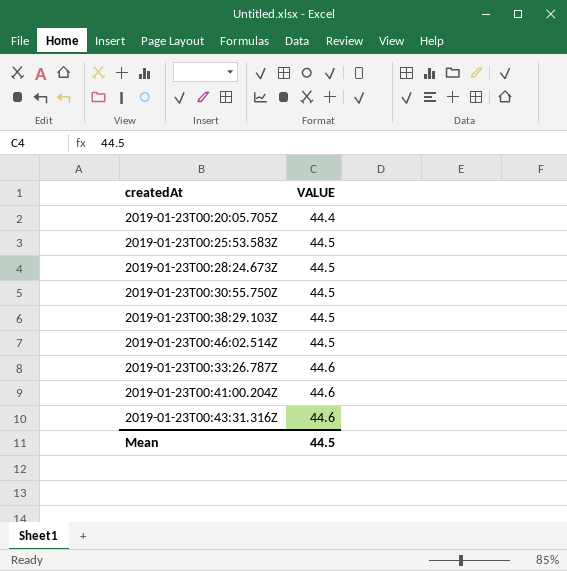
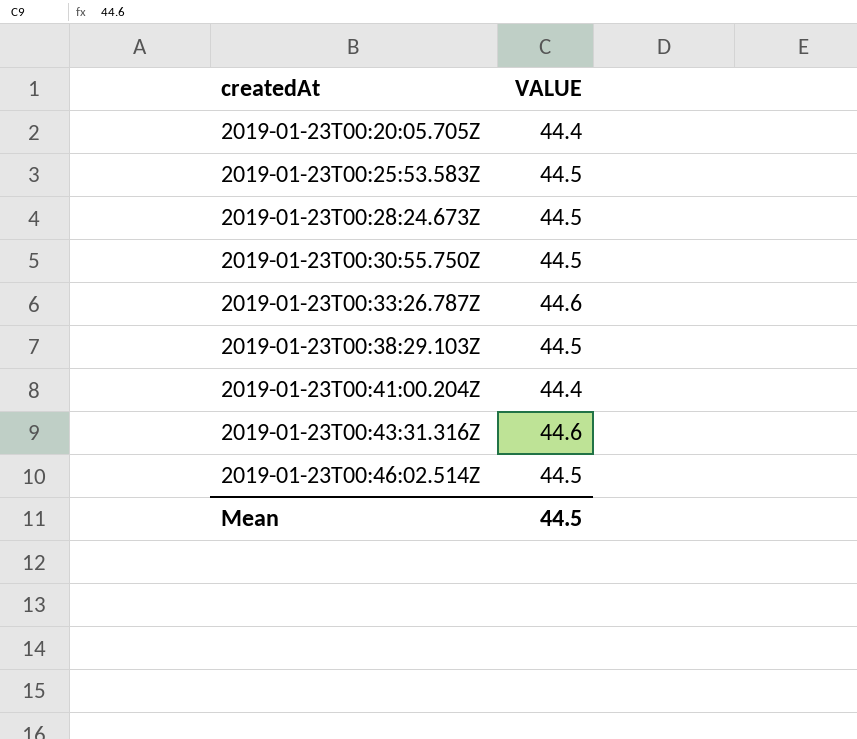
row order: VALUE ascending -> createdAt ascending
2019-01-23T00:41:00.204Z | VALUE: 44.6 -> 44.4

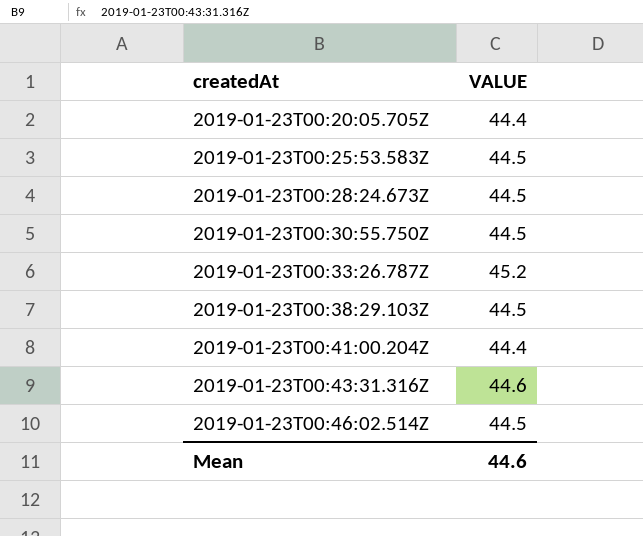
2019-01-23T00:33:26.787Z | VALUE: 44.6 -> 45.2
Mean | VALUE: 44.5 -> 44.6

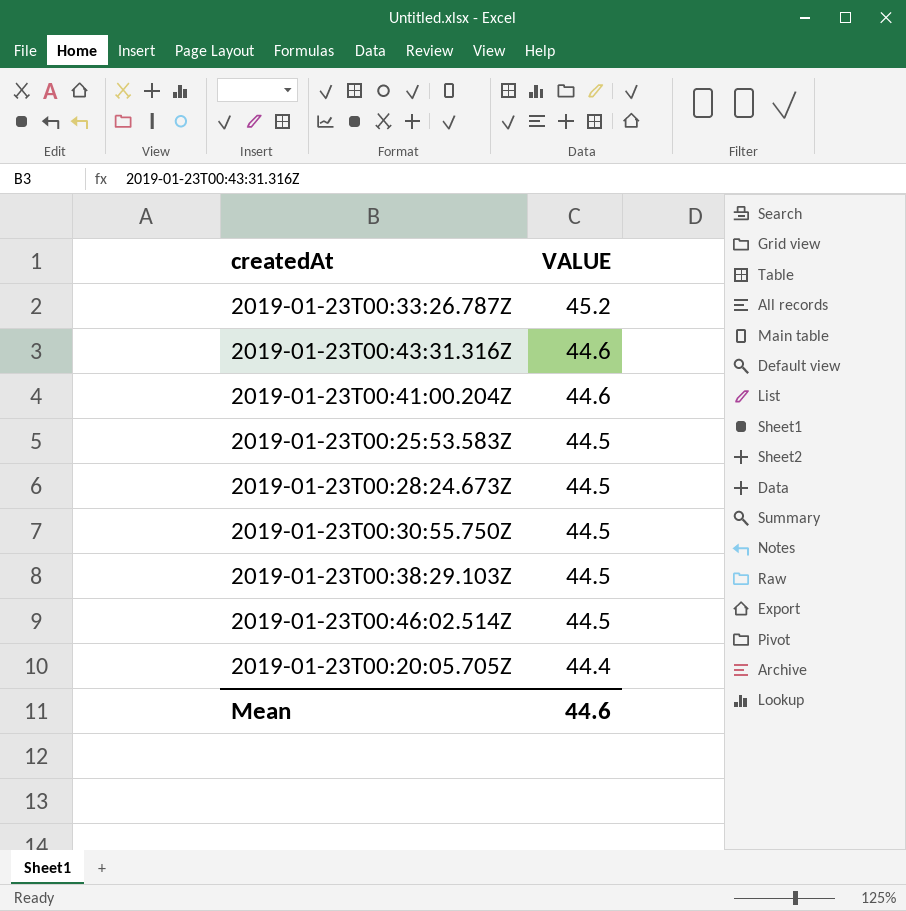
row order: createdAt ascending -> VALUE descending
2019-01-23T00:41:00.204Z | VALUE: 44.4 -> 44.6

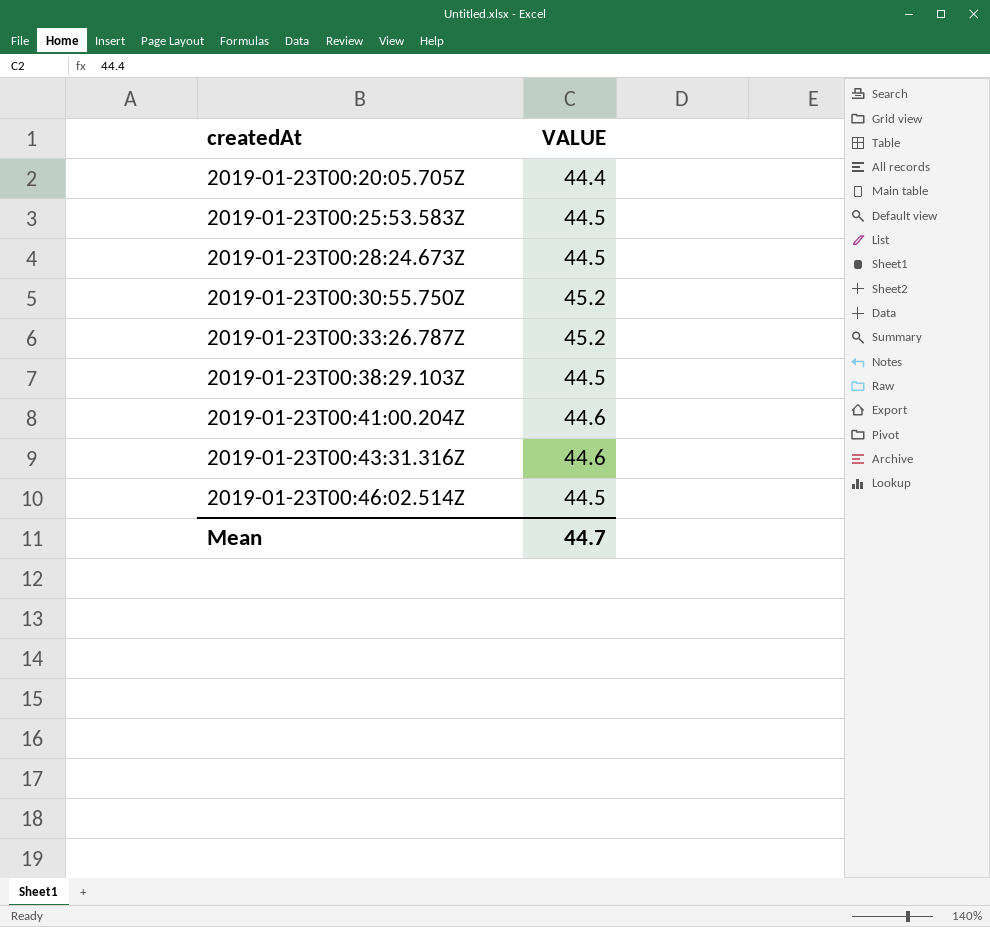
row order: VALUE descending -> createdAt ascending
2019-01-23T00:30:55.750Z | VALUE: 44.5 -> 45.2
Mean | VALUE: 44.6 -> 44.7

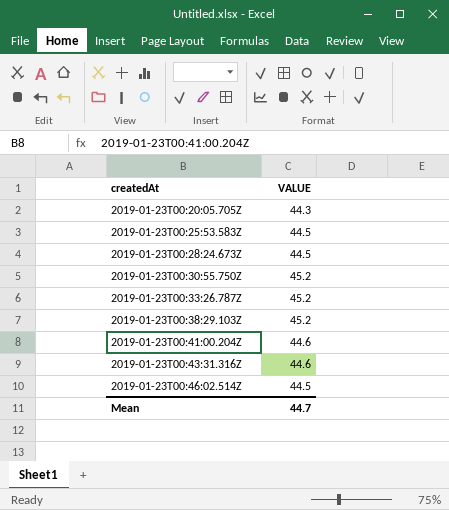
2019-01-23T00:20:05.705Z | VALUE: 44.4 -> 44.3
2019-01-23T00:38:29.103Z | VALUE: 44.5 -> 45.2

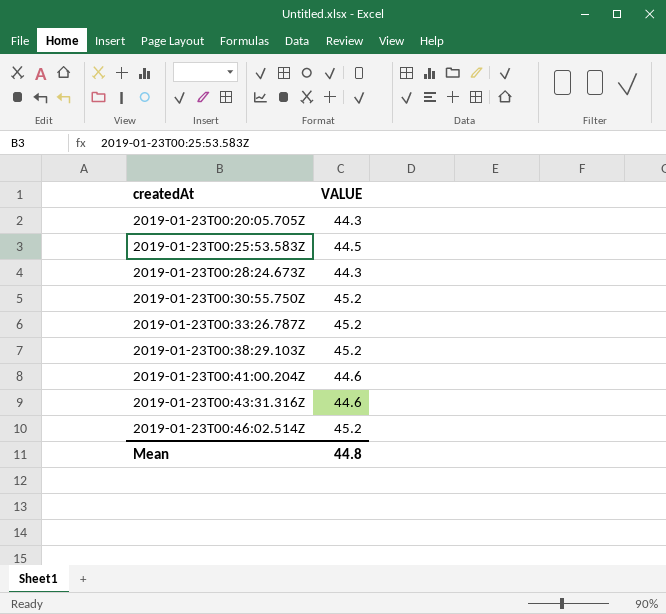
2019-01-23T00:28:24.673Z | VALUE: 44.5 -> 44.3
2019-01-23T00:46:02.514Z | VALUE: 44.5 -> 45.2
Mean | VALUE: 44.7 -> 44.8

